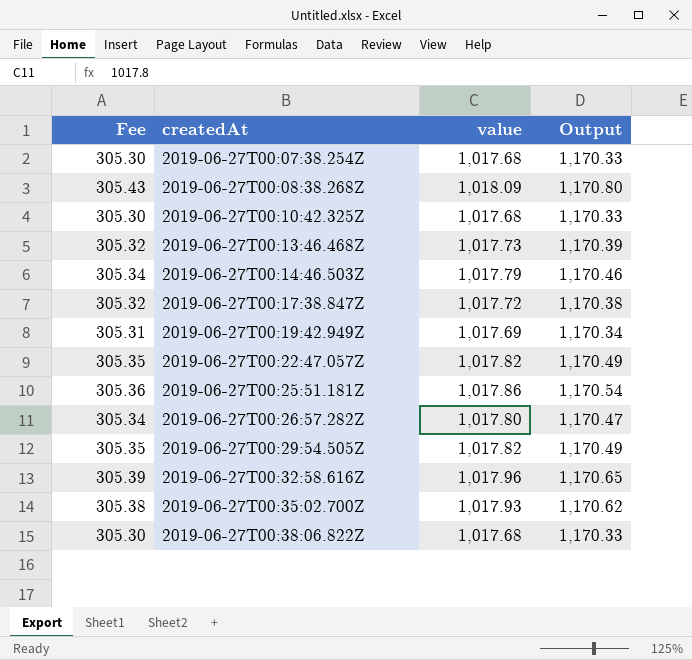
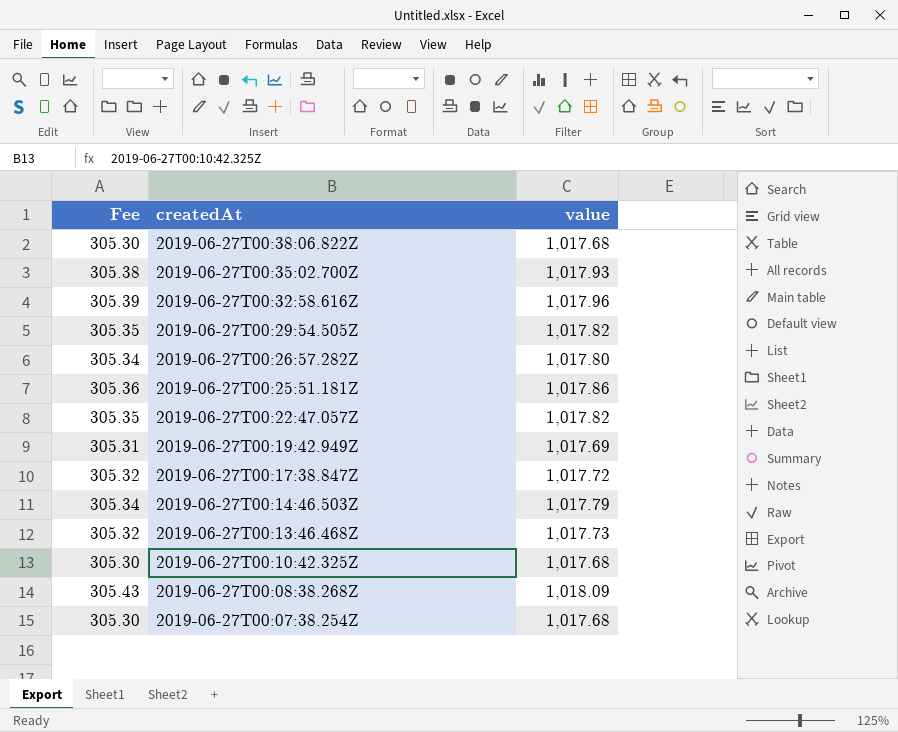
row order: createdAt ascending -> createdAt descending
column Output | formula: [value] * 1.15 -> none

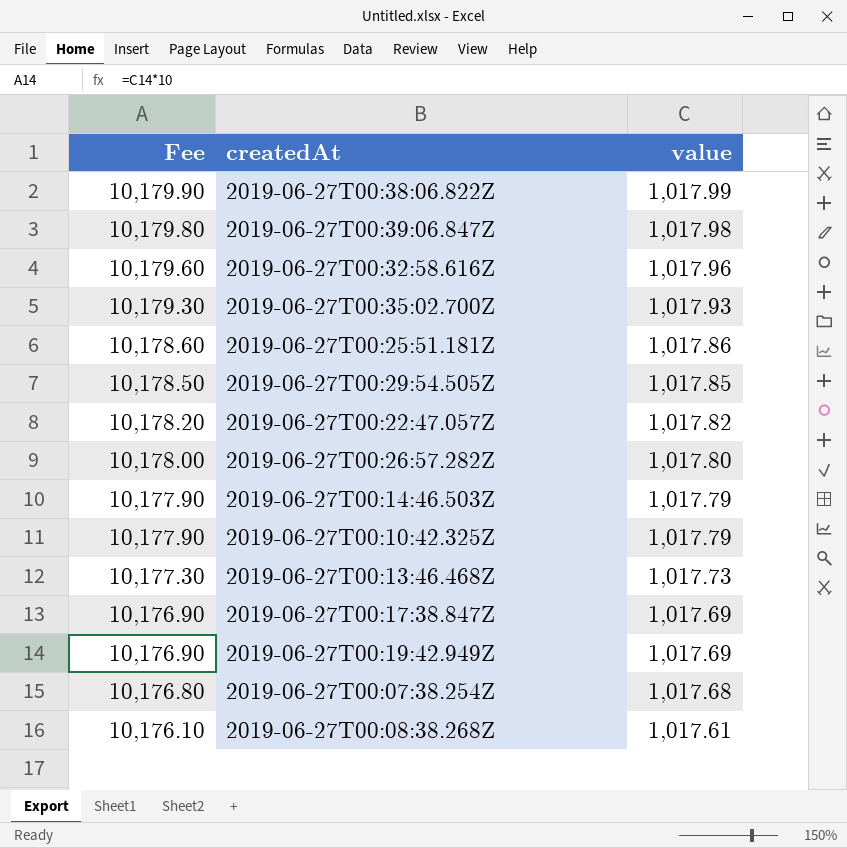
row order: createdAt descending -> Fee descending
column Fee | formula: [value] * 0.3 -> [value] * 10
2019-06-27T00:38:06.822Z | value: 1,017.68 -> 1,017.99
row 2019-06-27T00:39:06.847Z: none -> 10,179.80 | 1,017.98
2019-06-27T00:29:54.505Z | value: 1,017.82 -> 1,017.85
2019-06-27T00:10:42.325Z | value: 1,017.68 -> 1,017.79
2019-06-27T00:17:38.847Z | value: 1,017.72 -> 1,017.69
2019-06-27T00:08:38.268Z | value: 1,018.09 -> 1,017.61

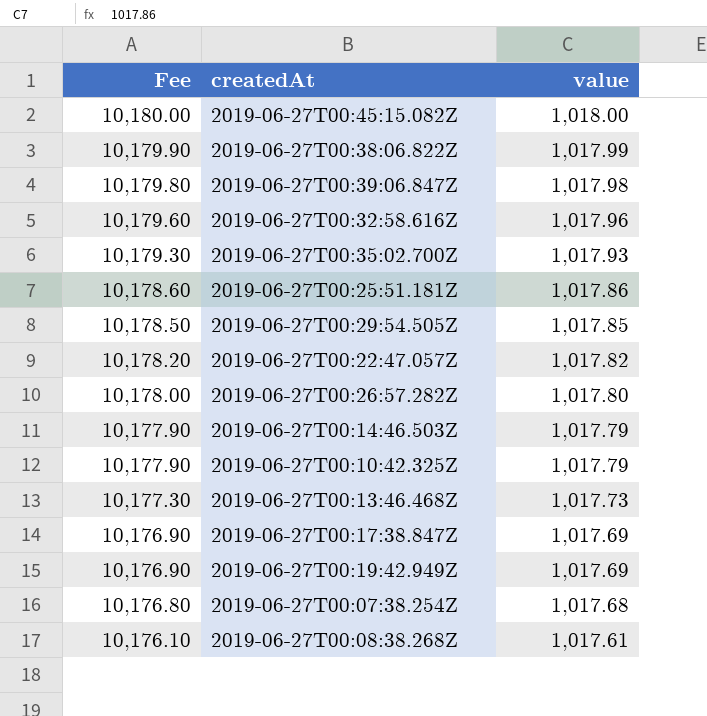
row 2019-06-27T00:45:15.082Z: none -> 10,180.00 | 1,018.00

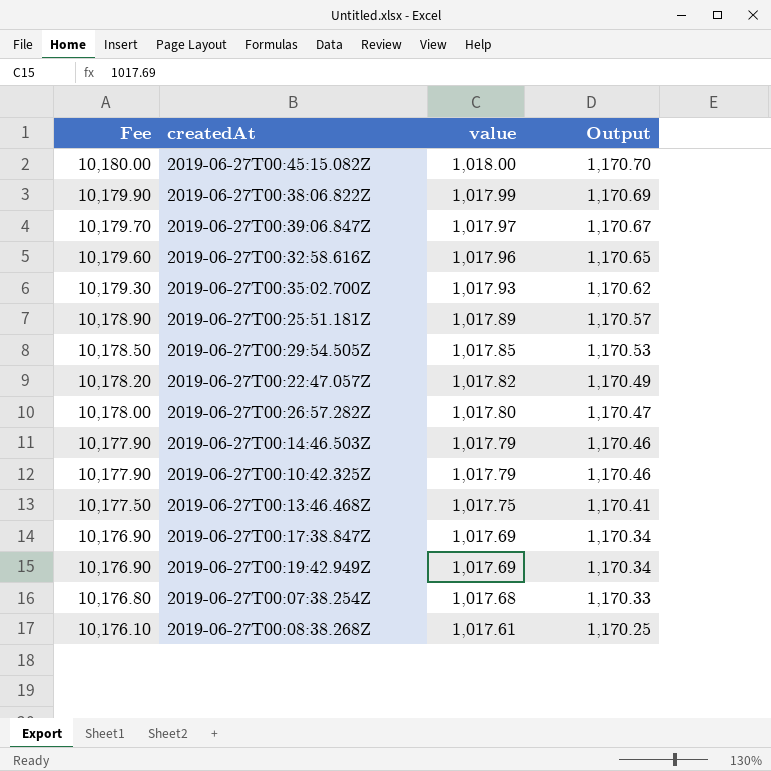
column Output | formula: none -> [value] * 1.15
2019-06-27T00:39:06.847Z | Fee: 10,179.80 -> 10,179.70
2019-06-27T00:39:06.847Z | value: 1,017.98 -> 1,017.97
2019-06-27T00:25:51.181Z | Fee: 10,178.60 -> 10,178.90
2019-06-27T00:25:51.181Z | value: 1,017.86 -> 1,017.89
2019-06-27T00:13:46.468Z | Fee: 10,177.30 -> 10,177.50
2019-06-27T00:13:46.468Z | value: 1,017.73 -> 1,017.75

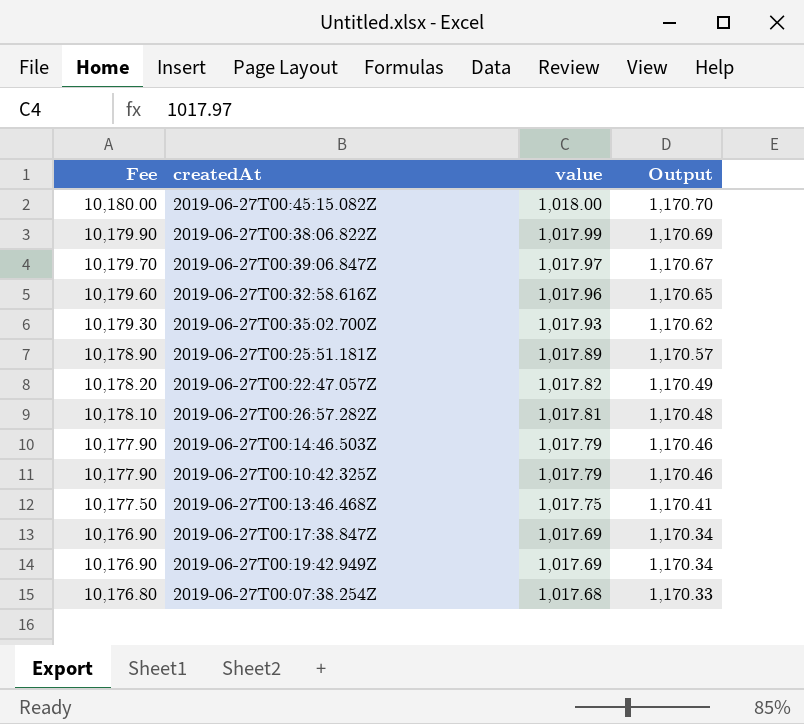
row 2019-06-27T00:29:54.505Z: 10,178.50 | 1,017.85 | 1,170.53 -> none
row 2019-06-27T00:08:38.268Z: 10,176.10 | 1,017.61 | 1,170.25 -> none
2019-06-27T00:26:57.282Z | Fee: 10,178.00 -> 10,178.10
2019-06-27T00:26:57.282Z | value: 1,017.80 -> 1,017.81
2019-06-27T00:26:57.282Z | Output: 1,170.47 -> 1,170.48

